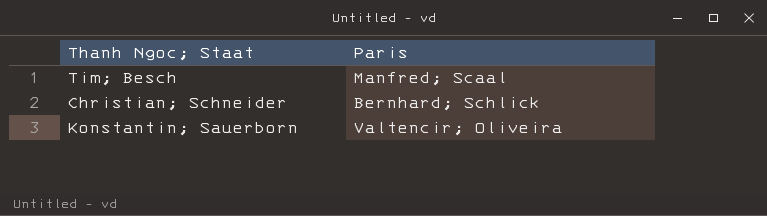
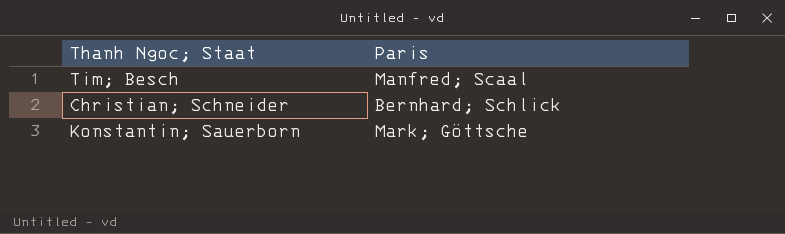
Konstantin; Sauerborn | Paris: Valtencir; Oliveira -> Mark; Göttsche

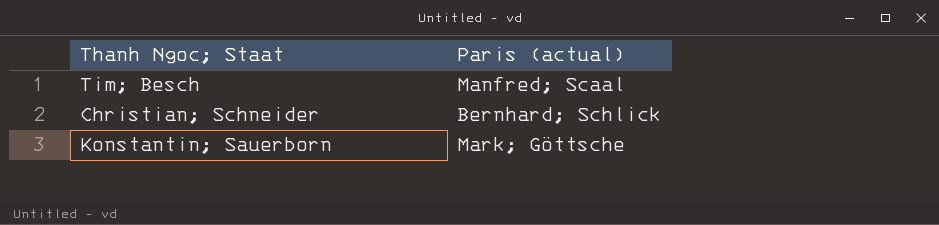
column name: Paris -> Paris (actual)

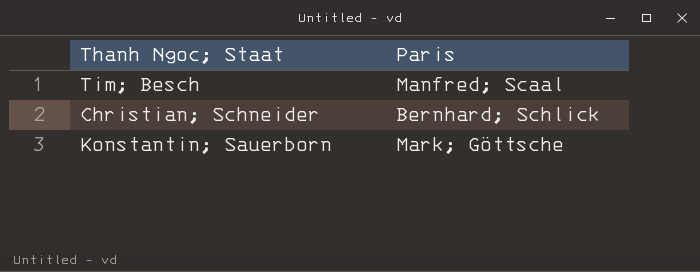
column name: Paris (actual) -> Paris

